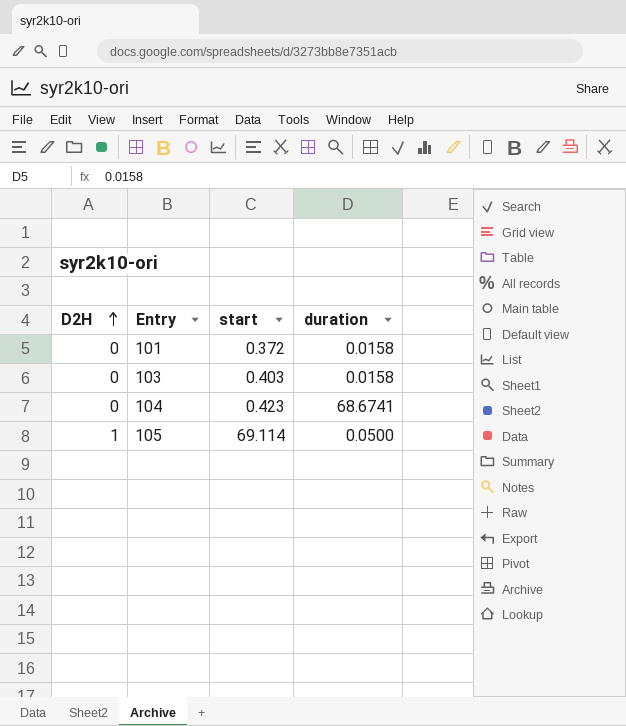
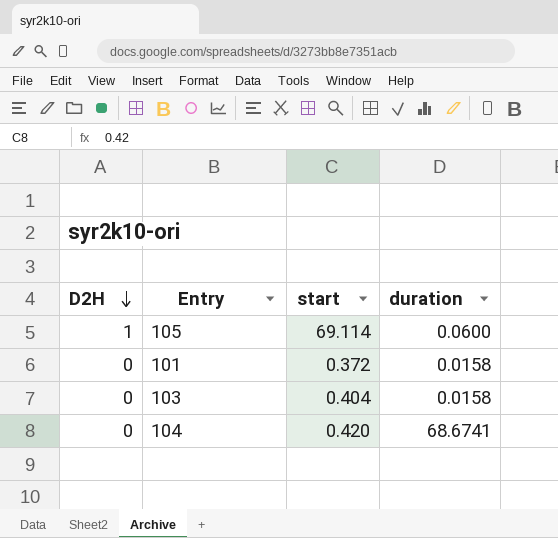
row order: D2H ascending -> D2H descending
105 | duration: 0.0500 -> 0.0600
103 | start: 0.403 -> 0.404
104 | start: 0.423 -> 0.420

